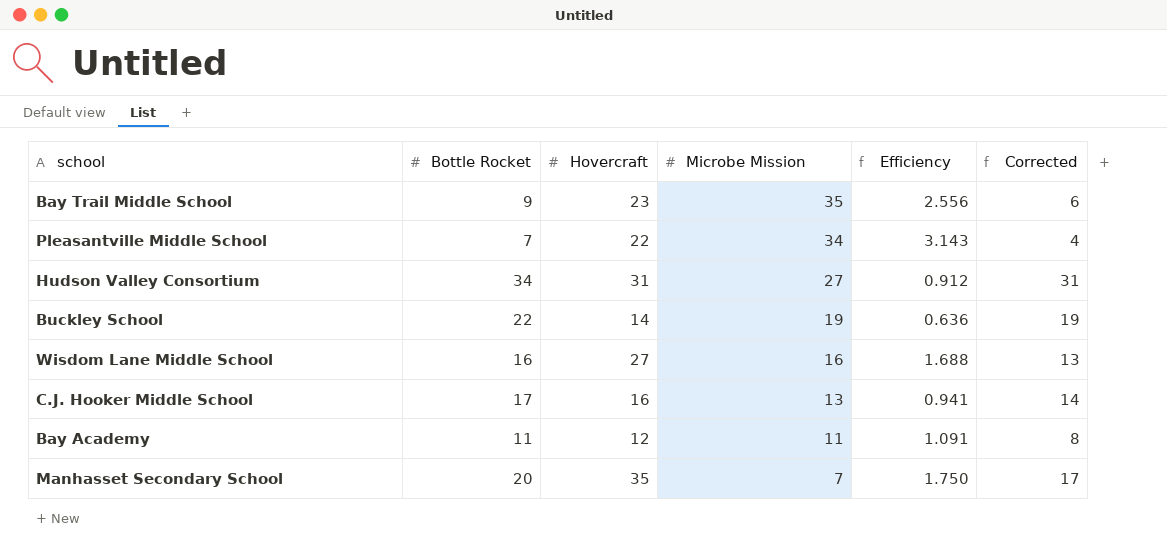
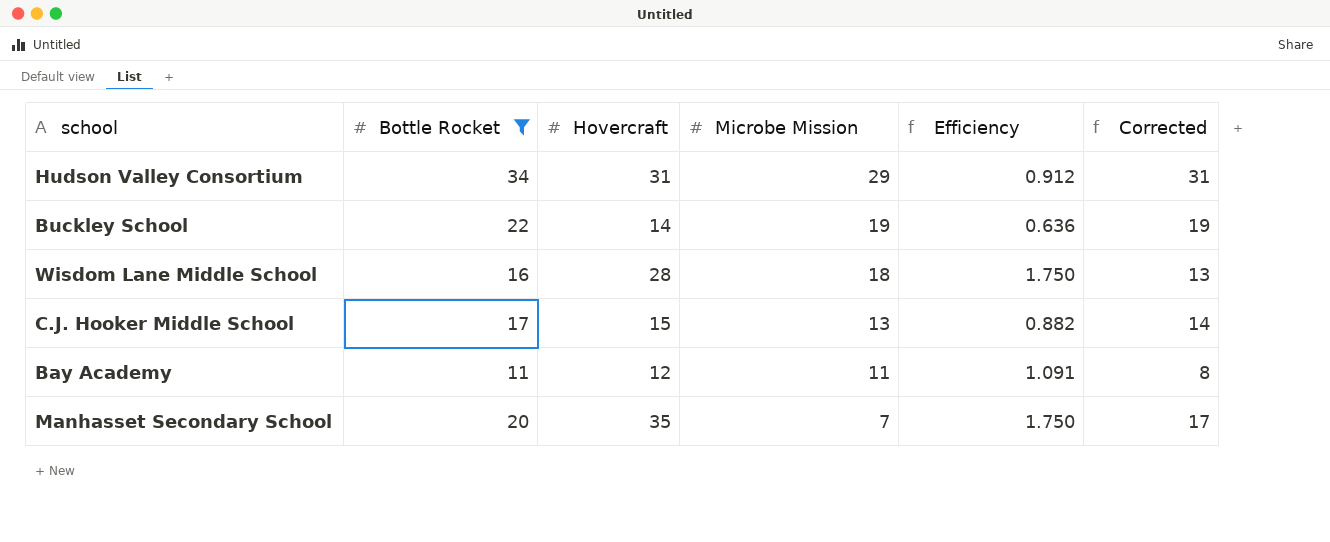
filter: none -> Bottle Rocket >= 11
Hudson Valley Consortium | Microbe Mission: 27 -> 29
Wisdom Lane Middle School | Hovercraft: 27 -> 28
Wisdom Lane Middle School | Microbe Mission: 16 -> 18
Wisdom Lane Middle School | Efficiency: 1.688 -> 1.750
C.J. Hooker Middle School | Hovercraft: 16 -> 15
C.J. Hooker Middle School | Efficiency: 0.941 -> 0.882

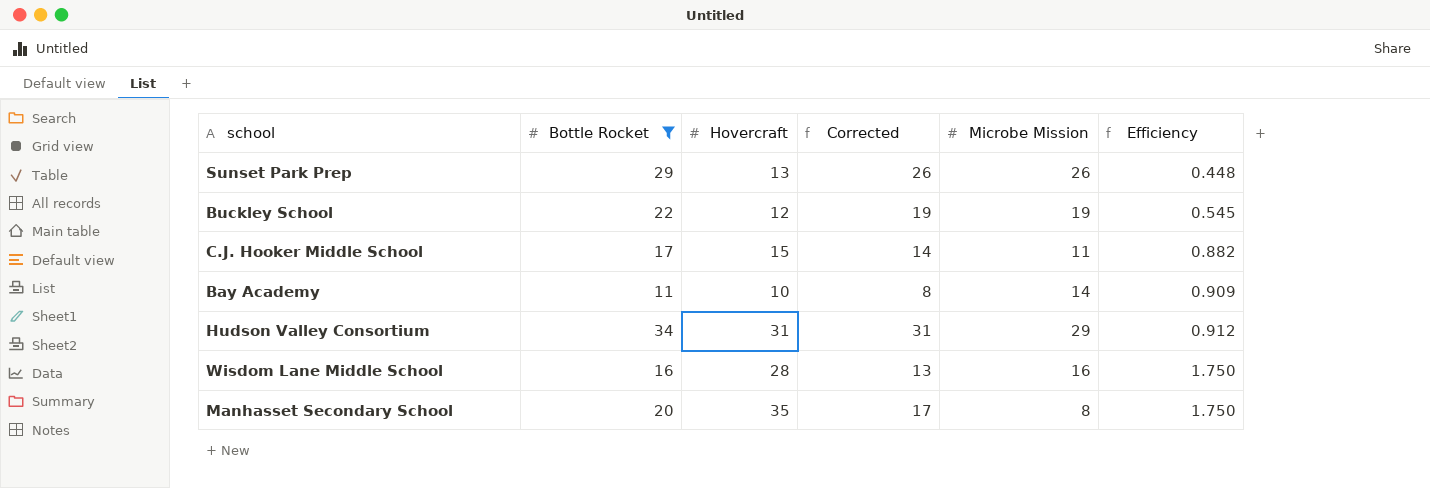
row order: Microbe Mission descending -> Efficiency ascending
column Corrected | position: 6 -> 4
row Sunset Park Prep: none -> 29 | 13 | 26 | 26 | 0.448
Buckley School | Hovercraft: 14 -> 12
Buckley School | Efficiency: 0.636 -> 0.545
C.J. Hooker Middle School | Microbe Mission: 13 -> 11
Bay Academy | Hovercraft: 12 -> 10
Bay Academy | Microbe Mission: 11 -> 14
Bay Academy | Efficiency: 1.091 -> 0.909
Wisdom Lane Middle School | Microbe Mission: 18 -> 16
Manhasset Secondary School | Microbe Mission: 7 -> 8

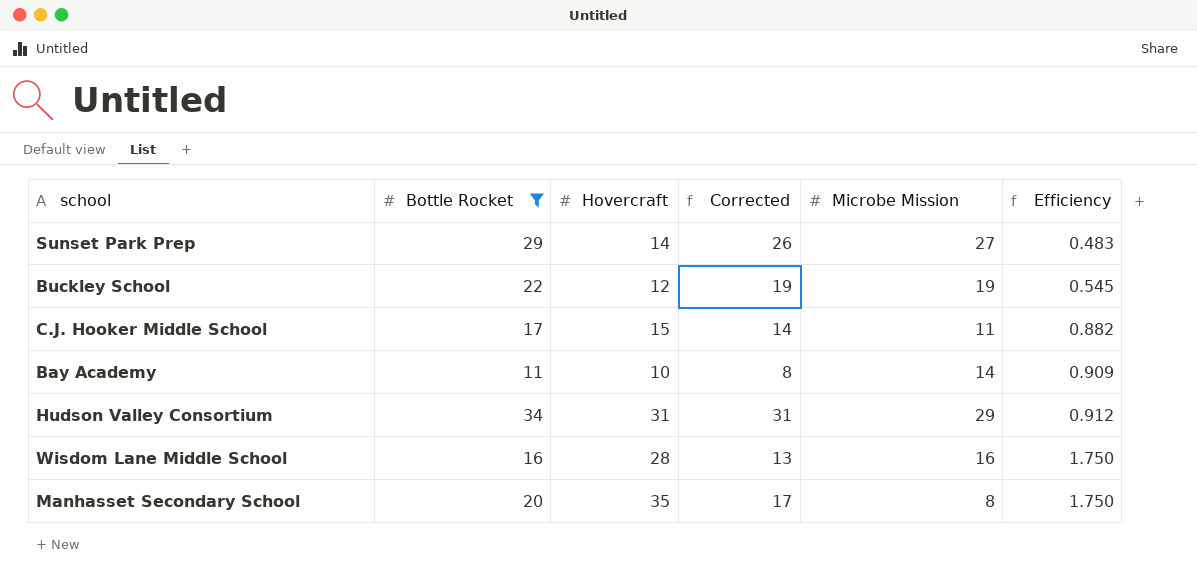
Sunset Park Prep | Hovercraft: 13 -> 14
Sunset Park Prep | Microbe Mission: 26 -> 27
Sunset Park Prep | Efficiency: 0.448 -> 0.483

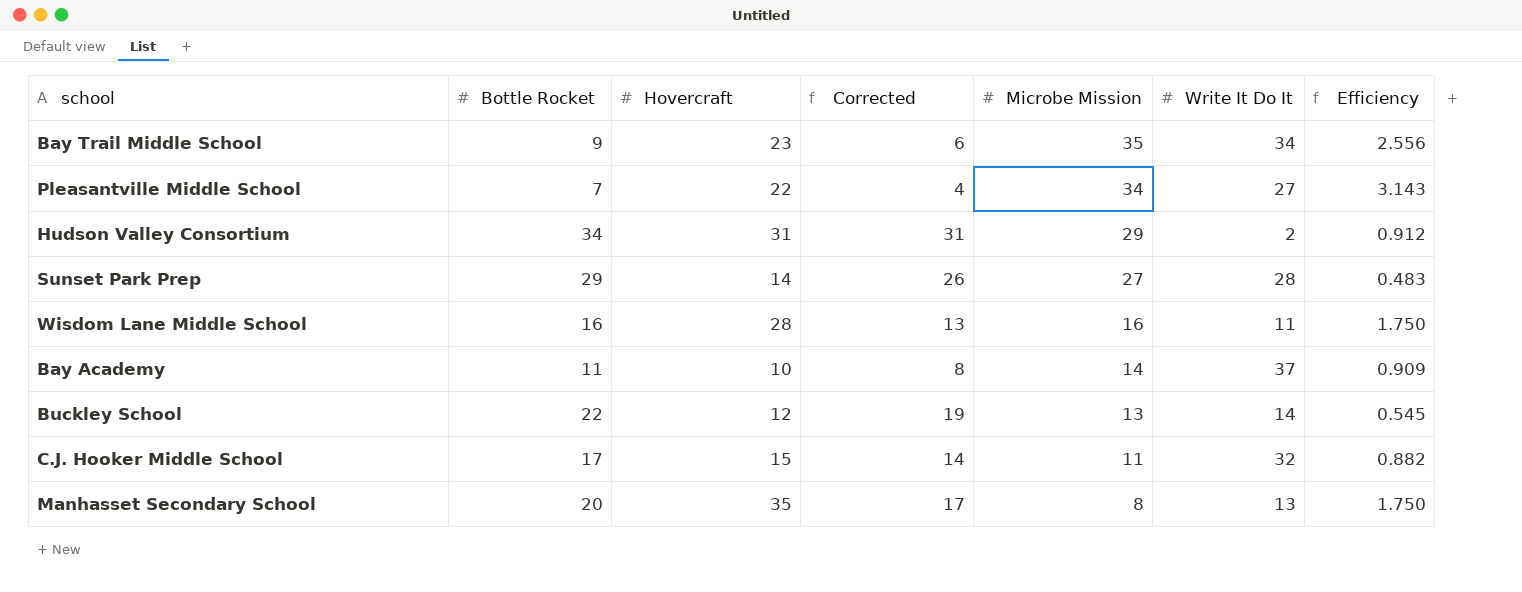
filter: Bottle Rocket >= 11 -> none
row order: Efficiency ascending -> Microbe Mission descending
column Write It Do It | position: none -> 6
Buckley School | Microbe Mission: 19 -> 13

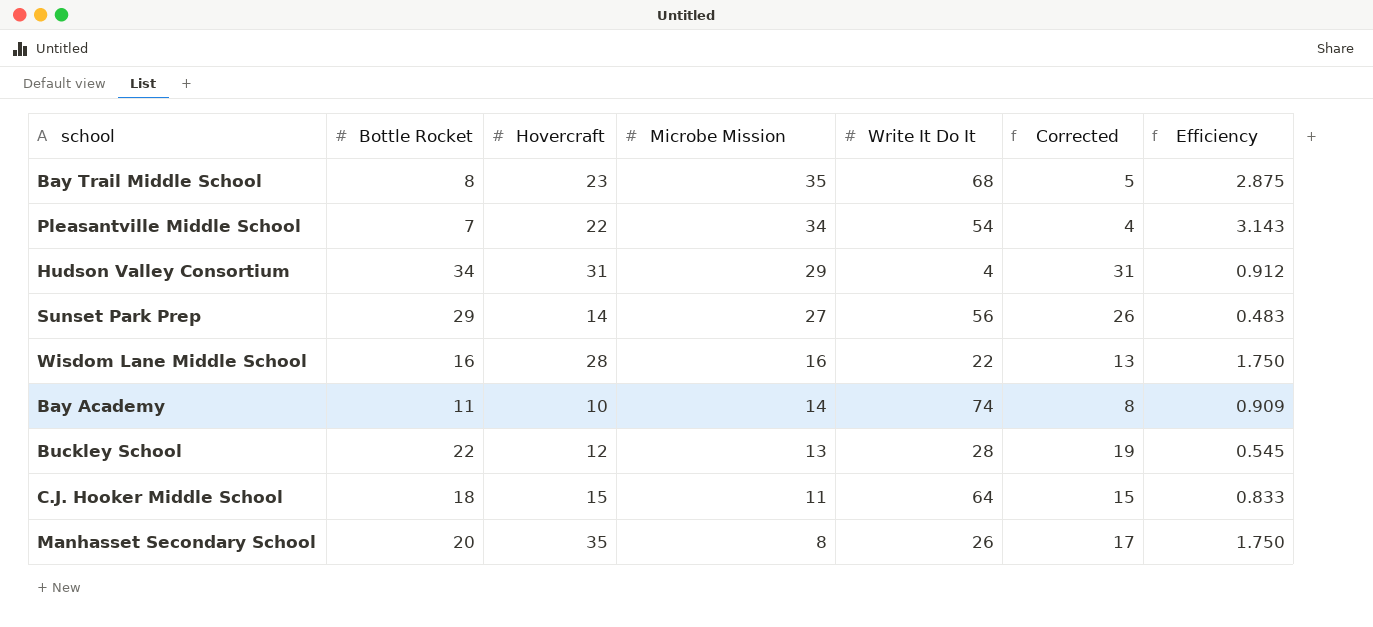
column Corrected | position: 4 -> 6
Bay Trail Middle School | Bottle Rocket: 9 -> 8
Bay Trail Middle School | Write It Do It: 34 -> 68
Bay Trail Middle School | Corrected: 6 -> 5
Bay Trail Middle School | Efficiency: 2.556 -> 2.875
Pleasantville Middle School | Write It Do It: 27 -> 54
Hudson Valley Consortium | Write It Do It: 2 -> 4
Sunset Park Prep | Write It Do It: 28 -> 56
Wisdom Lane Middle School | Write It Do It: 11 -> 22
Bay Academy | Write It Do It: 37 -> 74
Buckley School | Write It Do It: 14 -> 28
C.J. Hooker Middle School | Bottle Rocket: 17 -> 18
C.J. Hooker Middle School | Write It Do It: 32 -> 64
C.J. Hooker Middle School | Corrected: 14 -> 15
C.J. Hooker Middle School | Efficiency: 0.882 -> 0.833
Manhasset Secondary School | Write It Do It: 13 -> 26

